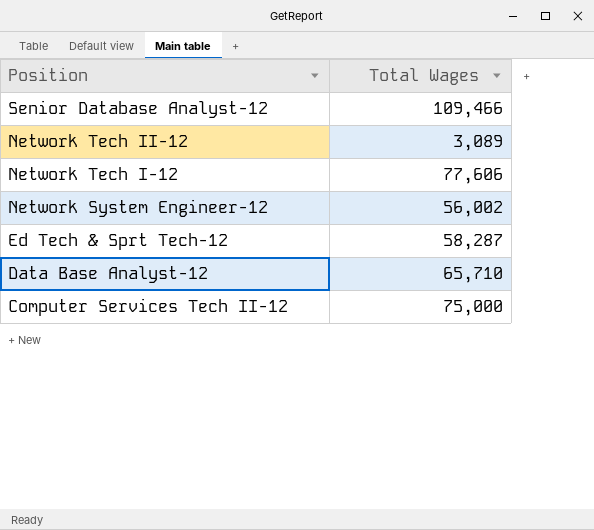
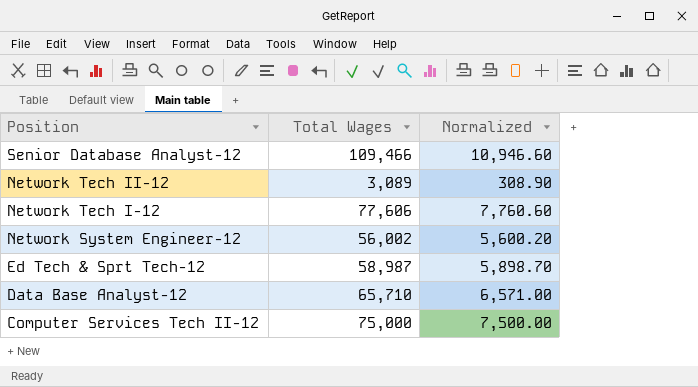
column Normalized | formula: none -> [Total Wages] * 0.1
Ed Tech & Sprt Tech-12 | Total Wages: 58,287 -> 58,987

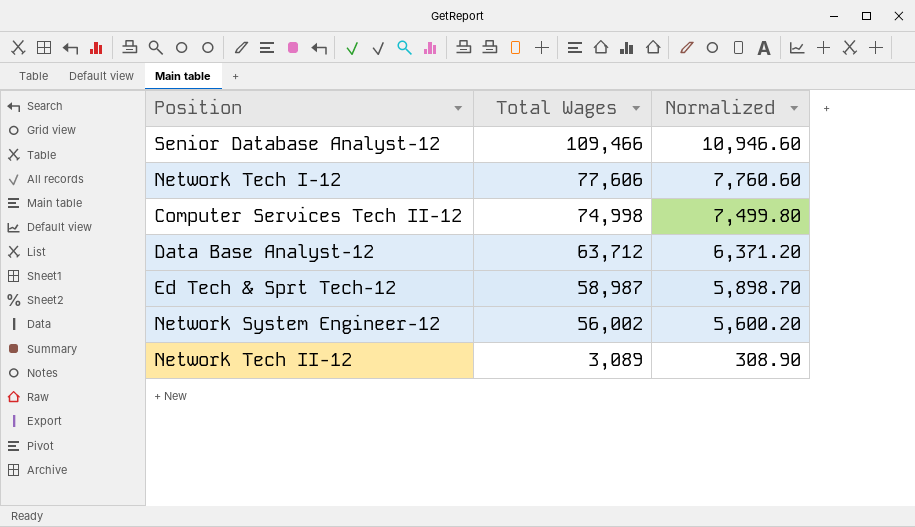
row order: Position descending -> Total Wages descending
Computer Services Tech II-12 | Total Wages: 75,000 -> 74,998
Computer Services Tech II-12 | Normalized: 7,500.00 -> 7,499.80
Data Base Analyst-12 | Total Wages: 65,710 -> 63,712
Data Base Analyst-12 | Normalized: 6,571.00 -> 6,371.20

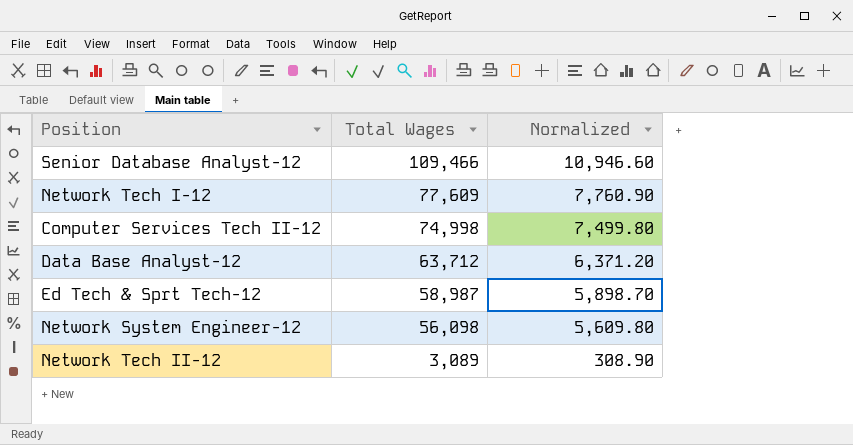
Network Tech I-12 | Total Wages: 77,606 -> 77,609
Network Tech I-12 | Normalized: 7,760.60 -> 7,760.90
Network System Engineer-12 | Total Wages: 56,002 -> 56,098
Network System Engineer-12 | Normalized: 5,600.20 -> 5,609.80

